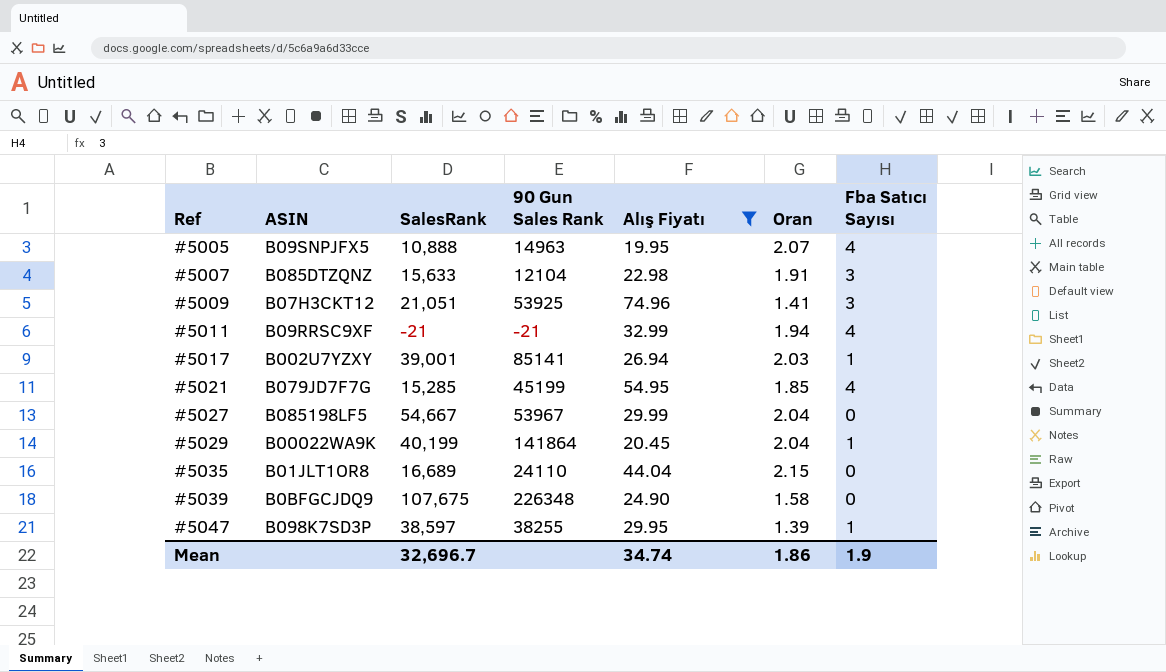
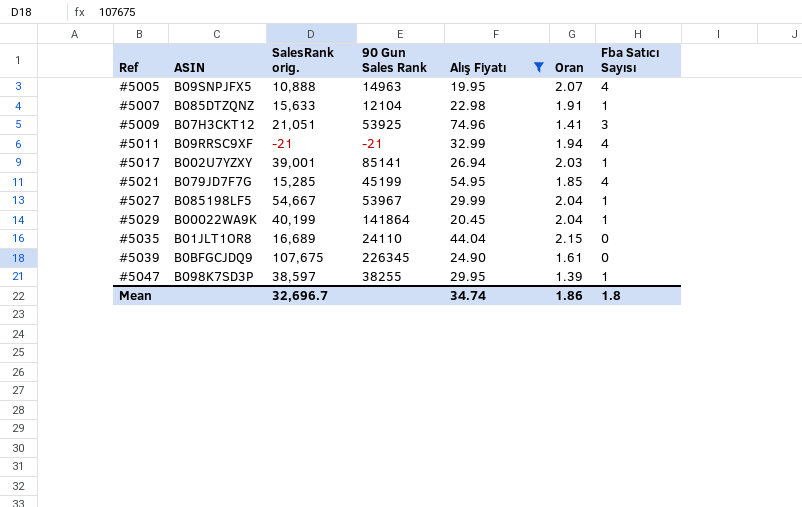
column name: SalesRank -> SalesRank orig.
#5007 | Fba Satıcı Sayısı: 3 -> 1
#5027 | Fba Satıcı Sayısı: 0 -> 1
#5039 | 90 Gun Sales Rank: 226348 -> 226345
#5039 | Oran: 1.58 -> 1.61
Mean | Fba Satıcı Sayısı: 1.9 -> 1.8

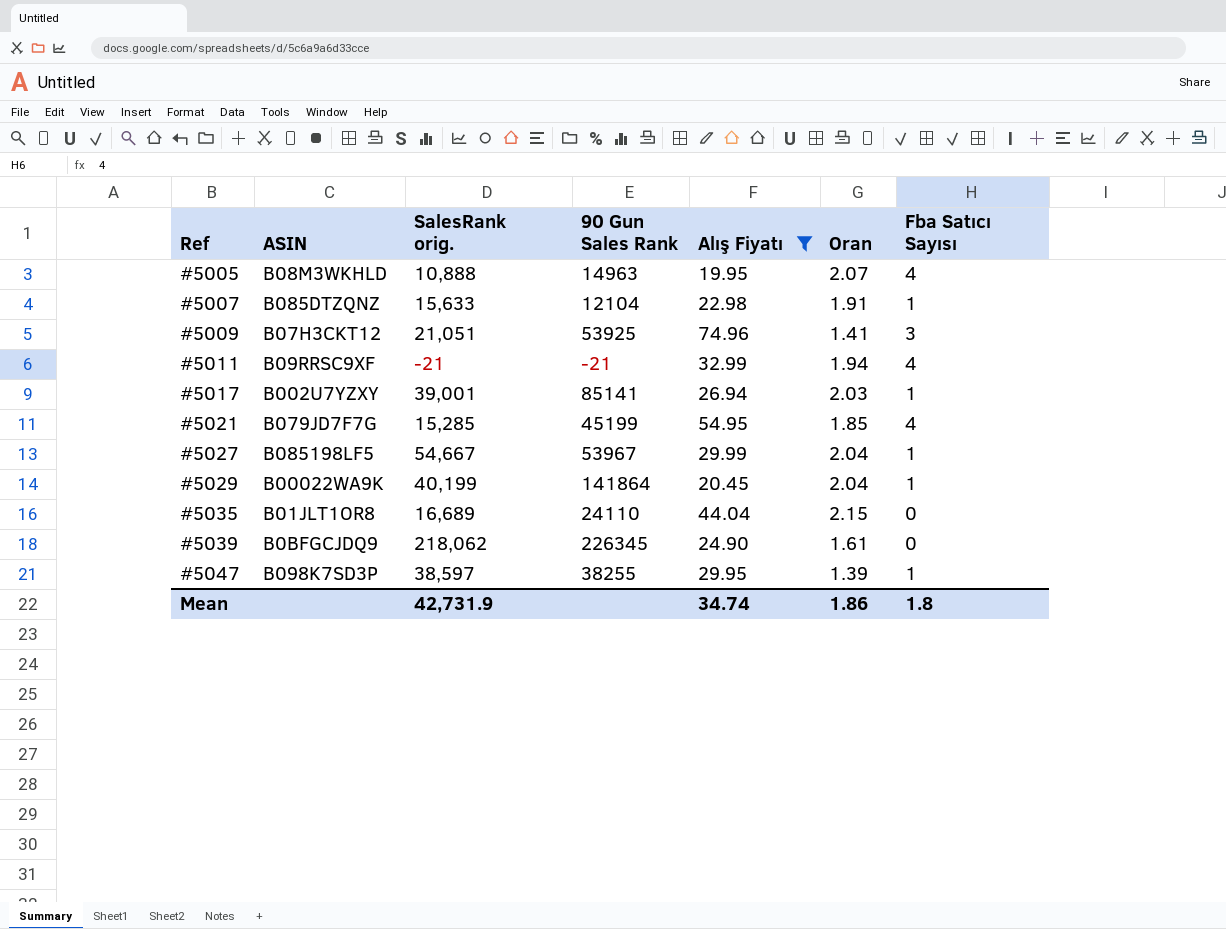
#5005 | ASIN: B09SNPJFX5 -> B08M3WKHLD
#5039 | SalesRank orig.: 107,675 -> 218,062
Mean | SalesRank orig.: 32,696.7 -> 42,731.9

